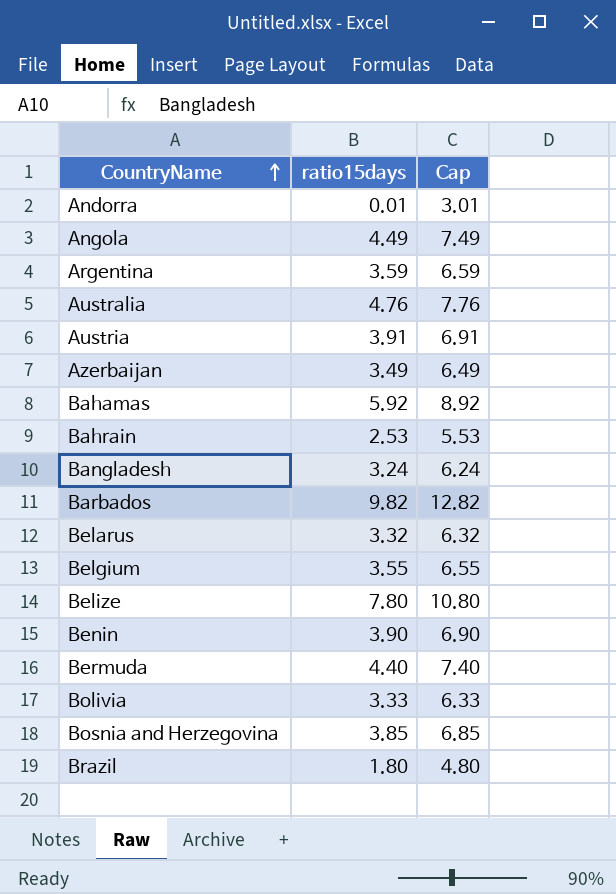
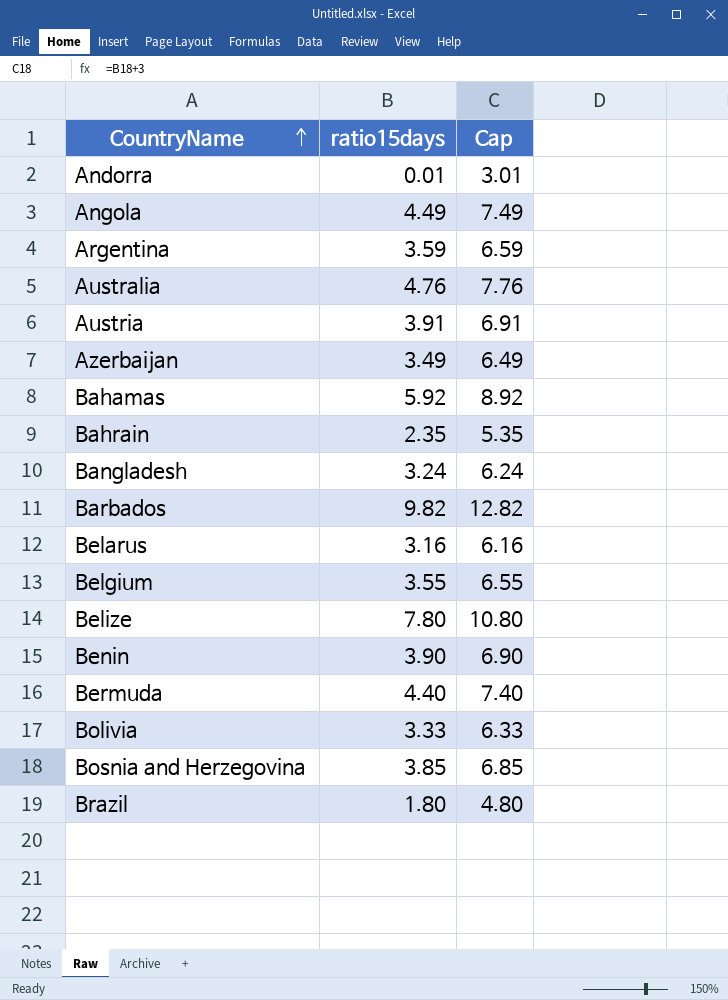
Bahrain | ratio15days: 2.53 -> 2.35
Bahrain | Cap: 5.53 -> 5.35
Belarus | ratio15days: 3.32 -> 3.16
Belarus | Cap: 6.32 -> 6.16

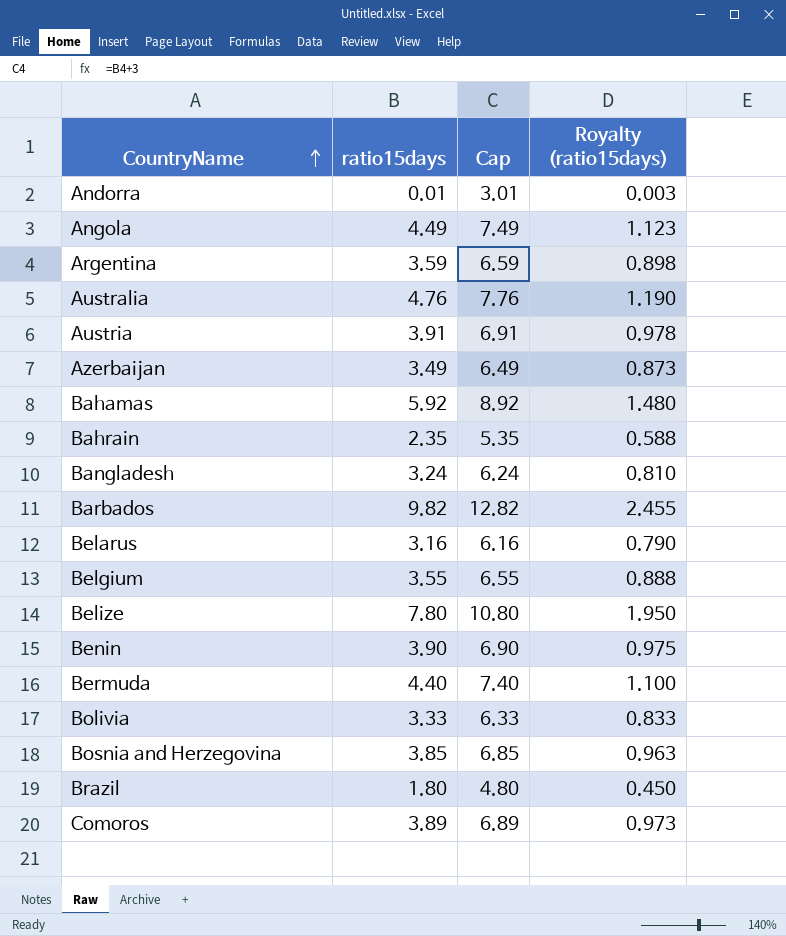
column Royalty (ratio15days) | formula: none -> [ratio15days] * 0.25
row Comoros: none -> 3.89 | 6.89 | 0.973

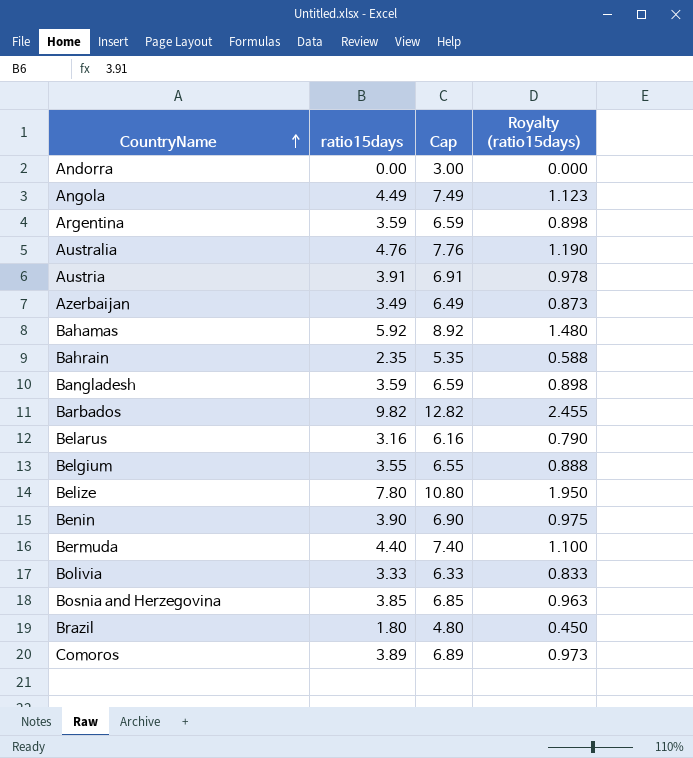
Andorra | ratio15days: 0.01 -> 0.00
Andorra | Cap: 3.01 -> 3.00
Andorra | Royalty (ratio15days): 0.003 -> 0.000
Bangladesh | ratio15days: 3.24 -> 3.59
Bangladesh | Cap: 6.24 -> 6.59
Bangladesh | Royalty (ratio15days): 0.810 -> 0.898

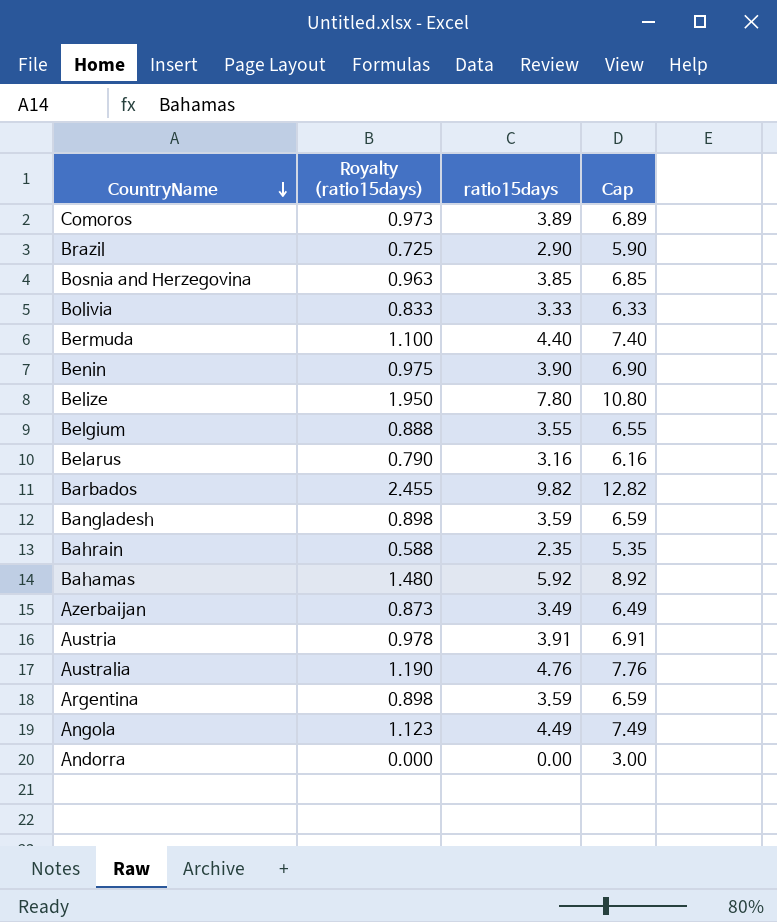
row order: CountryName ascending -> CountryName descending
column Royalty (ratio15days) | position: 4 -> 2
Brazil | Royalty (ratio15days): 0.450 -> 0.725
Brazil | ratio15days: 1.80 -> 2.90
Brazil | Cap: 4.80 -> 5.90

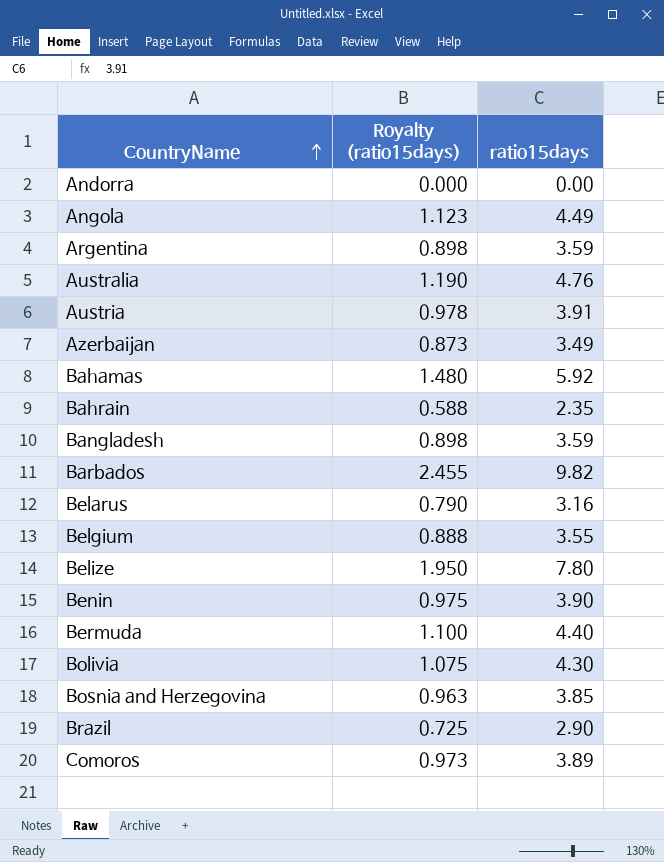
row order: CountryName descending -> CountryName ascending
column Cap | formula: [ratio15days] + 3 -> none
Bolivia | Royalty (ratio15days): 0.833 -> 1.075
Bolivia | ratio15days: 3.33 -> 4.30

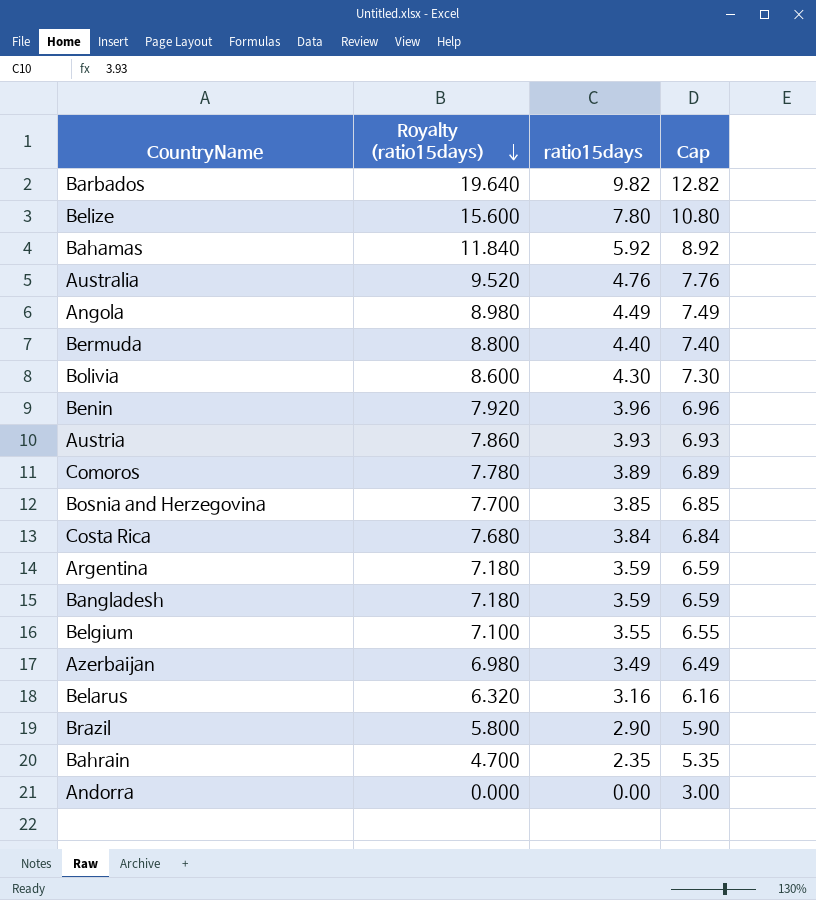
row order: CountryName ascending -> Royalty (ratio15days) descending
column Royalty (ratio15days) | formula: [ratio15days] * 0.25 -> [ratio15days] * 2
column Cap | formula: none -> [ratio15days] + 3
Benin | ratio15days: 3.90 -> 3.96
Austria | ratio15days: 3.91 -> 3.93
row Costa Rica: none -> 7.680 | 3.84 | 6.84

